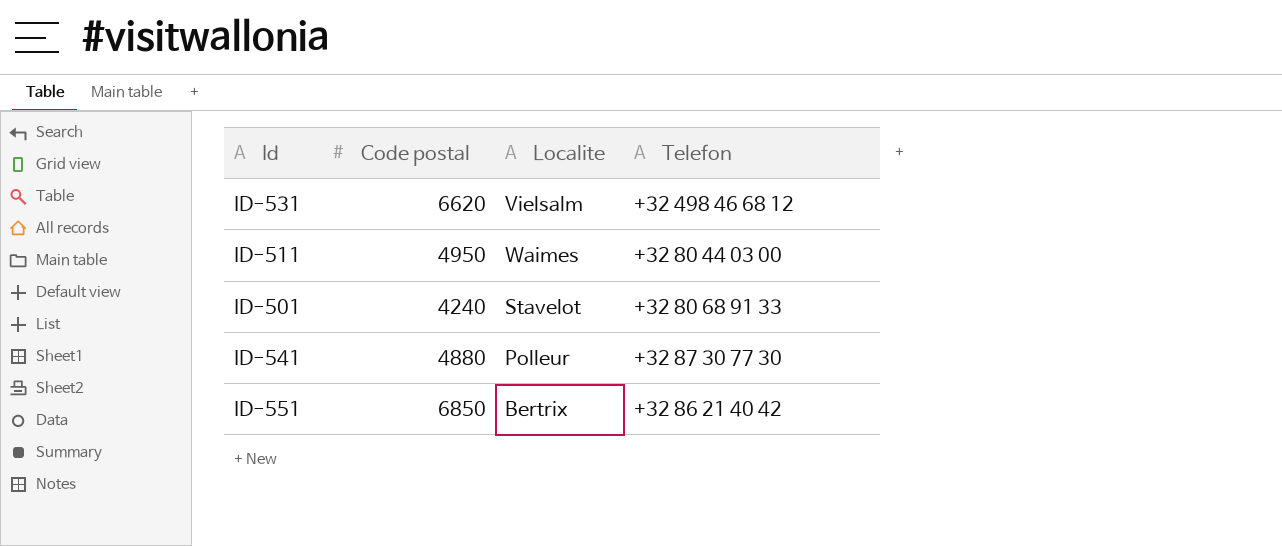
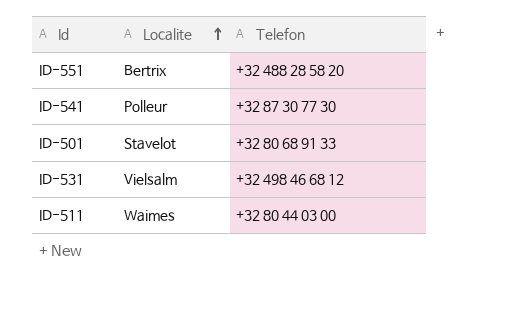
row order: none -> Localite ascending
column Code postal | position: 2 -> none
ID-551 | Telefon: +32 86 21 40 42 -> +32 488 28 58 20

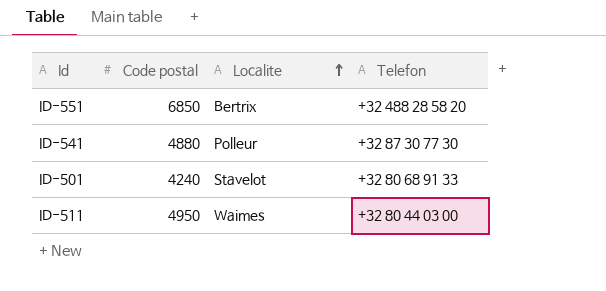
column Code postal | position: none -> 2
row ID-531: Vielsalm | +32 498 46 68 12 -> none

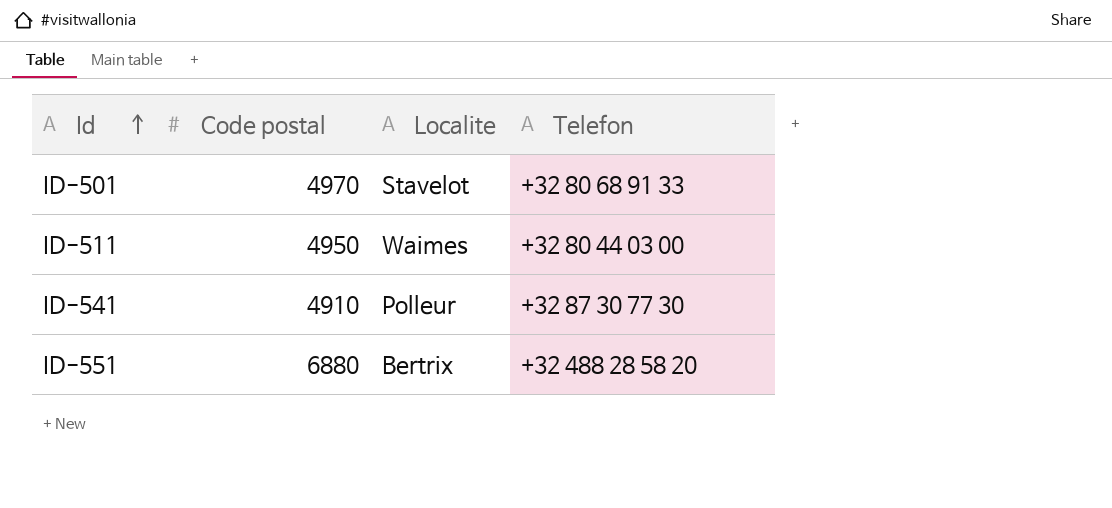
row order: Localite ascending -> Id ascending
ID-501 | Code postal: 4240 -> 4970
ID-541 | Code postal: 4880 -> 4910
ID-551 | Code postal: 6850 -> 6880

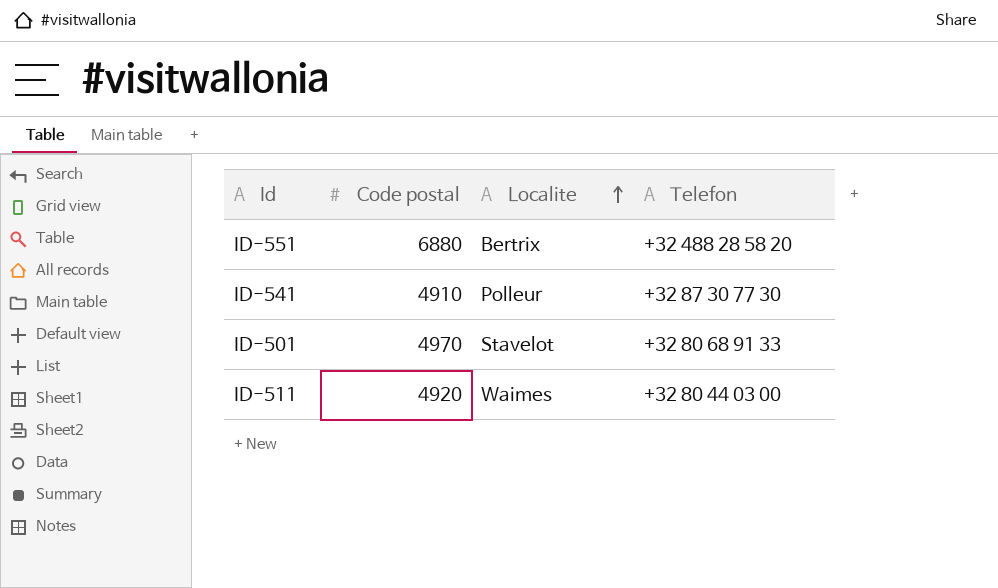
row order: Id ascending -> Localite ascending
ID-511 | Code postal: 4950 -> 4920

